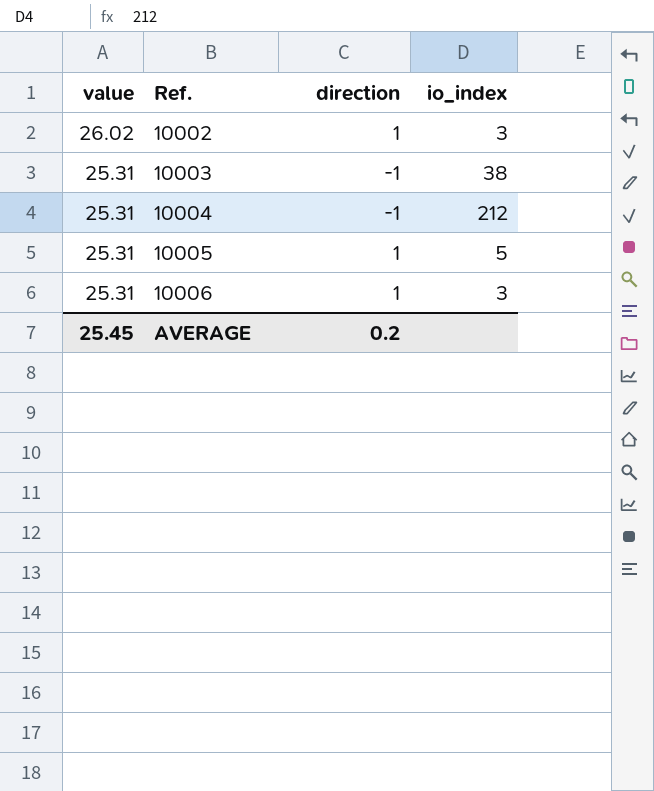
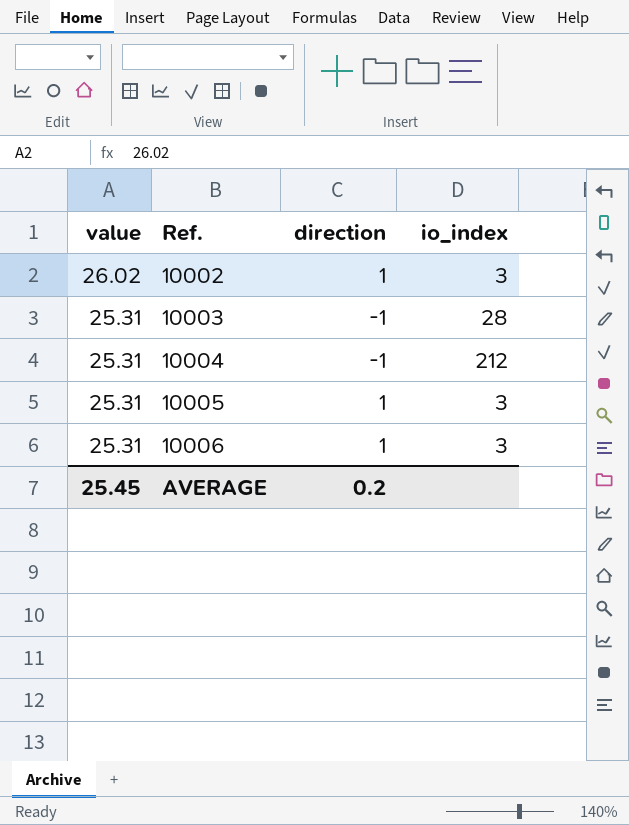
10003 | io_index: 38 -> 28
10005 | io_index: 5 -> 3

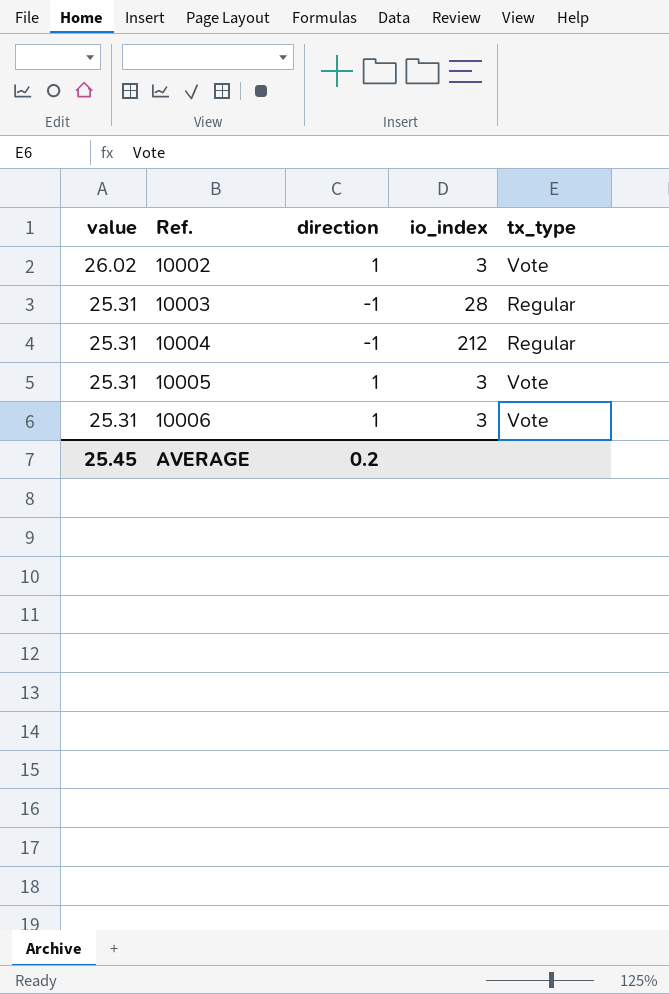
column tx_type | position: none -> 5

